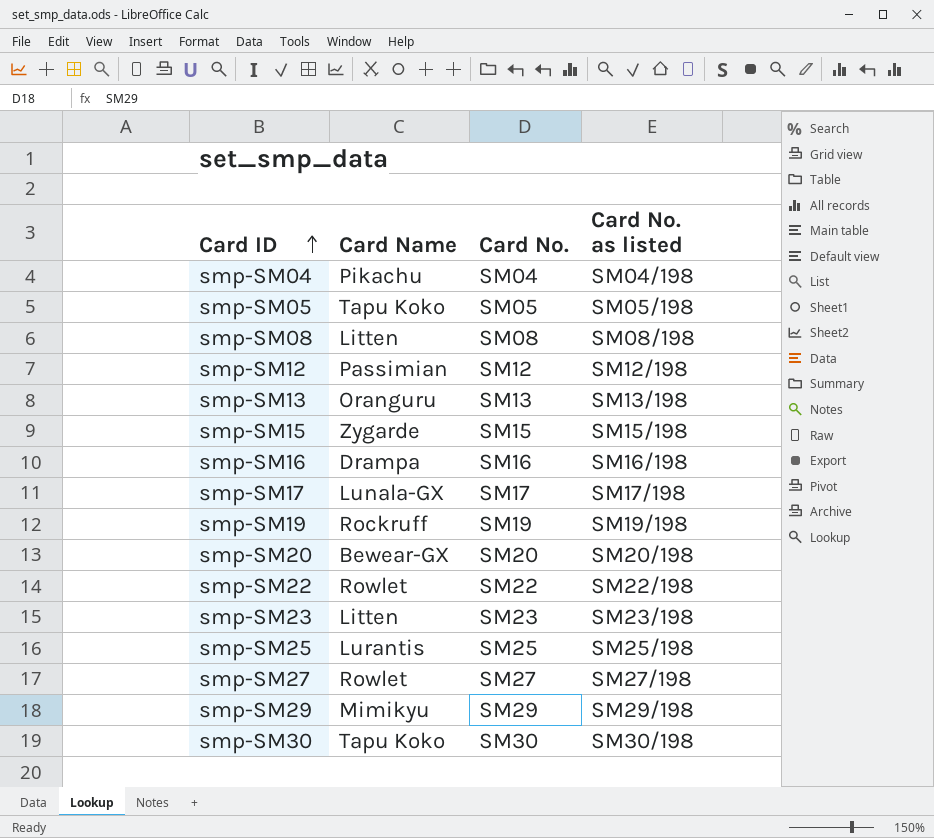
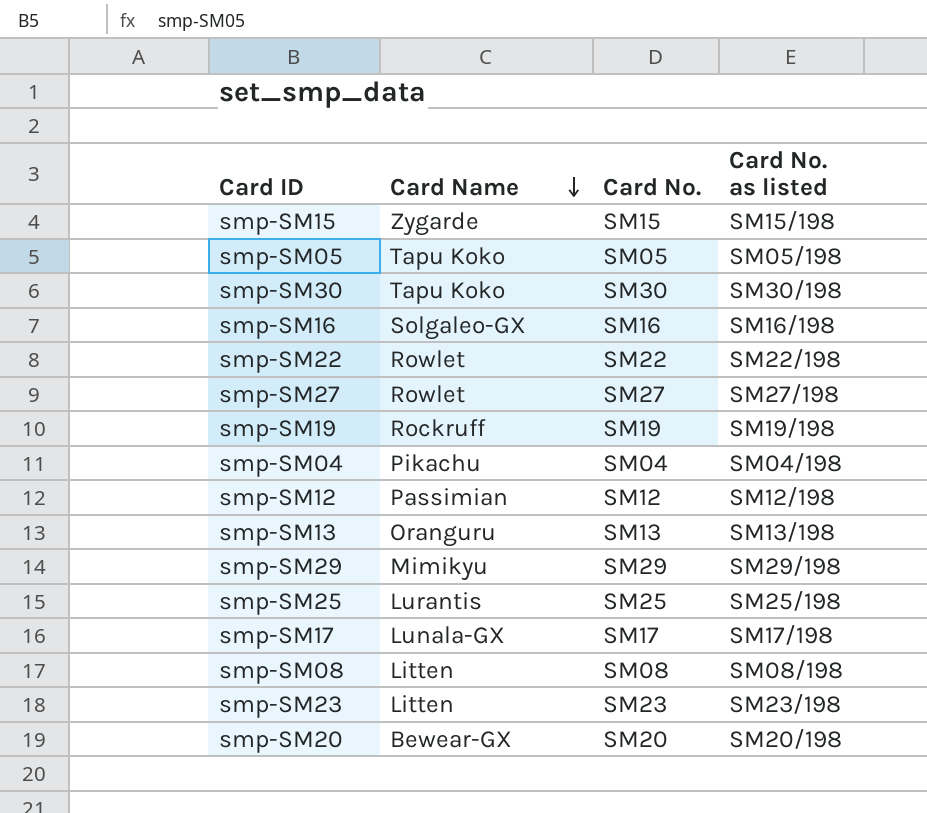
row order: Card ID ascending -> Card Name descending
smp-SM16 | Card Name: Drampa -> Solgaleo-GX

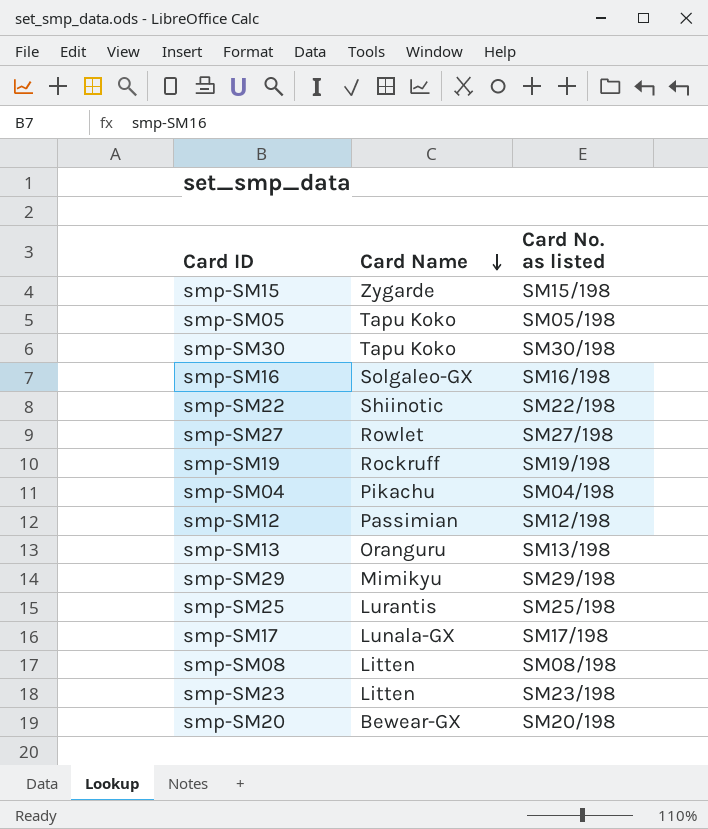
column Card No. | position: 3 -> none
smp-SM22 | Card Name: Rowlet -> Shiinotic

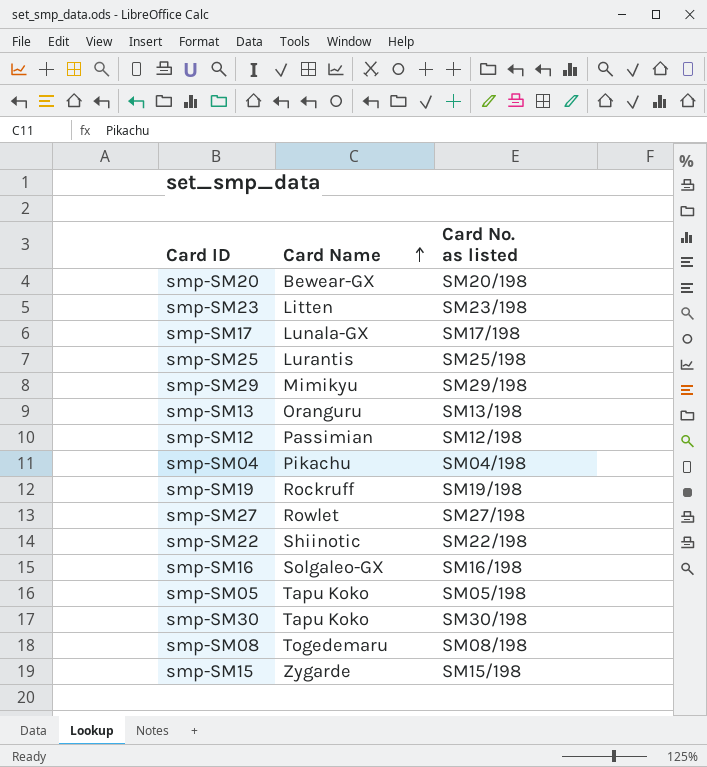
row order: Card Name descending -> Card Name ascending
smp-SM08 | Card Name: Litten -> Togedemaru

